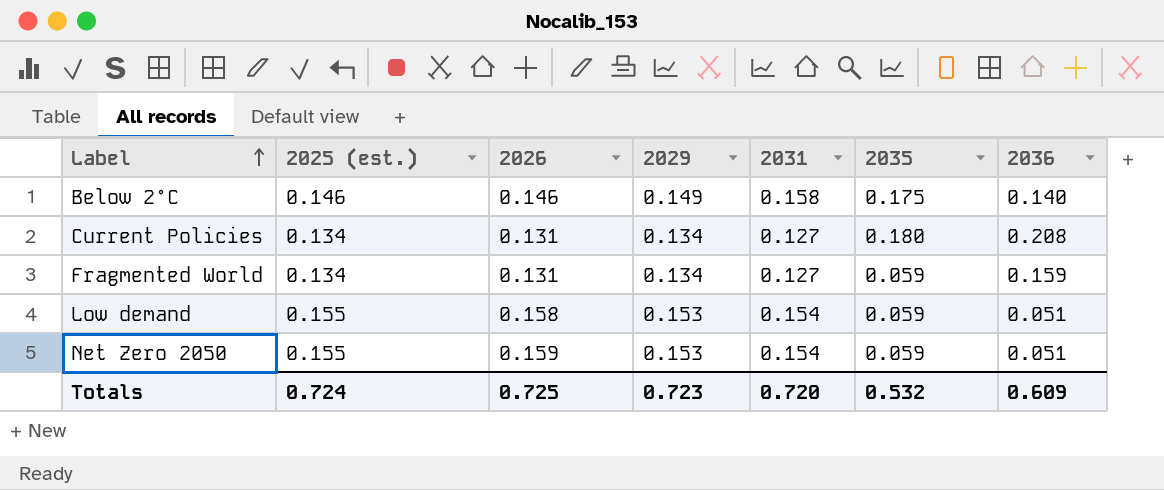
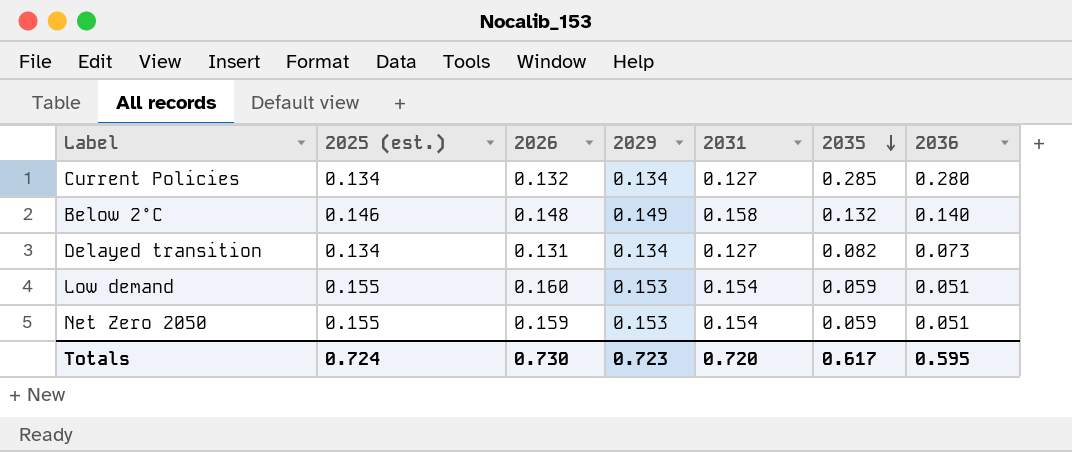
row order: Label ascending -> 2035 descending
row Fragmented World: 0.134 | 0.131 | 0.134 | 0.127 | 0.059 | 0.159 -> none
Current Policies | 2026: 0.131 -> 0.132
Current Policies | 2035: 0.180 -> 0.285
Current Policies | 2036: 0.208 -> 0.280
Below 2°C | 2026: 0.146 -> 0.148
Below 2°C | 2035: 0.175 -> 0.132
row Delayed transition: none -> 0.134 | 0.131 | 0.134 | 0.127 | 0.082 | 0.073
Low demand | 2026: 0.158 -> 0.160
Totals | 2026: 0.725 -> 0.730
Totals | 2035: 0.532 -> 0.617
Totals | 2036: 0.609 -> 0.595

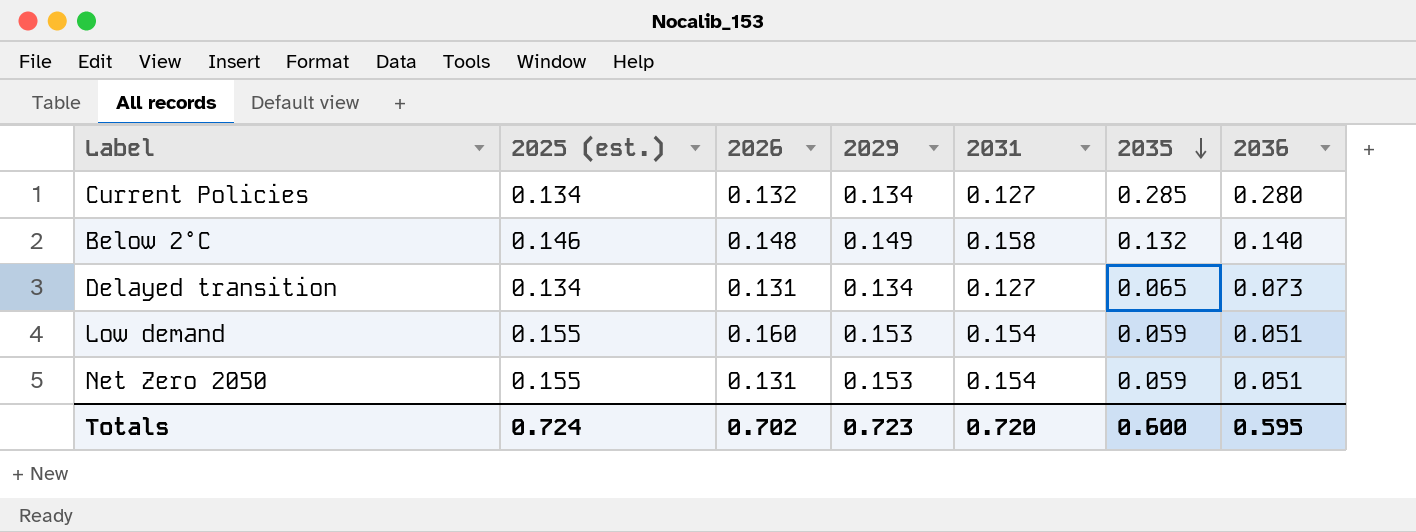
Delayed transition | 2035: 0.082 -> 0.065
Net Zero 2050 | 2026: 0.159 -> 0.131
Totals | 2026: 0.730 -> 0.702
Totals | 2035: 0.617 -> 0.600

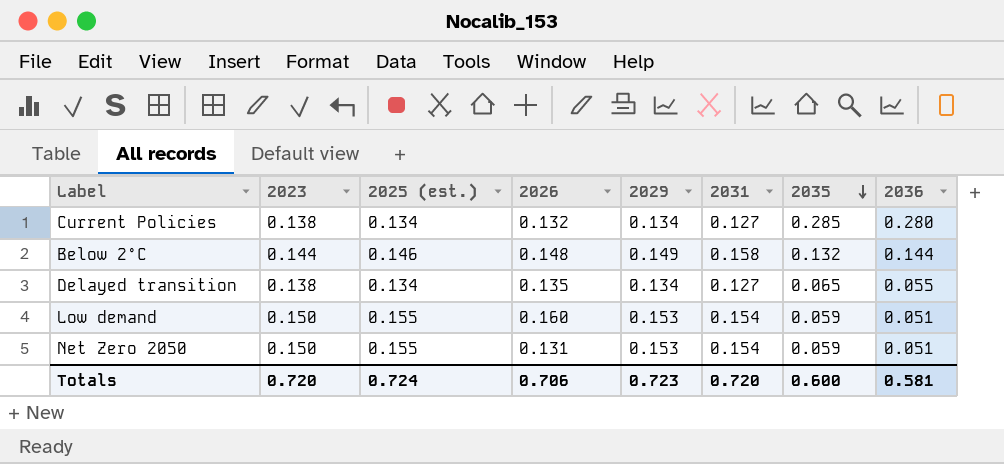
column 2023 | position: none -> 2
Below 2°C | 2036: 0.140 -> 0.144
Delayed transition | 2026: 0.131 -> 0.135
Delayed transition | 2036: 0.073 -> 0.055
Totals | 2026: 0.702 -> 0.706
Totals | 2036: 0.595 -> 0.581

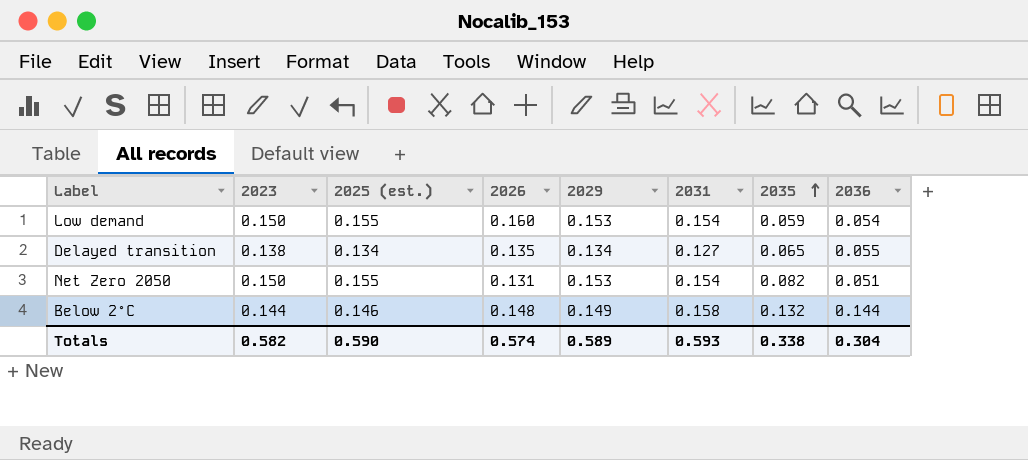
row order: 2035 descending -> 2035 ascending
row Current Policies: 0.138 | 0.134 | 0.132 | 0.134 | 0.127 | 0.285 | 0.280 -> none
Low demand | 2036: 0.051 -> 0.054
Net Zero 2050 | 2035: 0.059 -> 0.082
Totals | 2023: 0.720 -> 0.582
Totals | 2025 (est.): 0.724 -> 0.590
Totals | 2026: 0.706 -> 0.574
Totals | 2029: 0.723 -> 0.589
Totals | 2031: 0.720 -> 0.593
Totals | 2035: 0.600 -> 0.338
Totals | 2036: 0.581 -> 0.304

